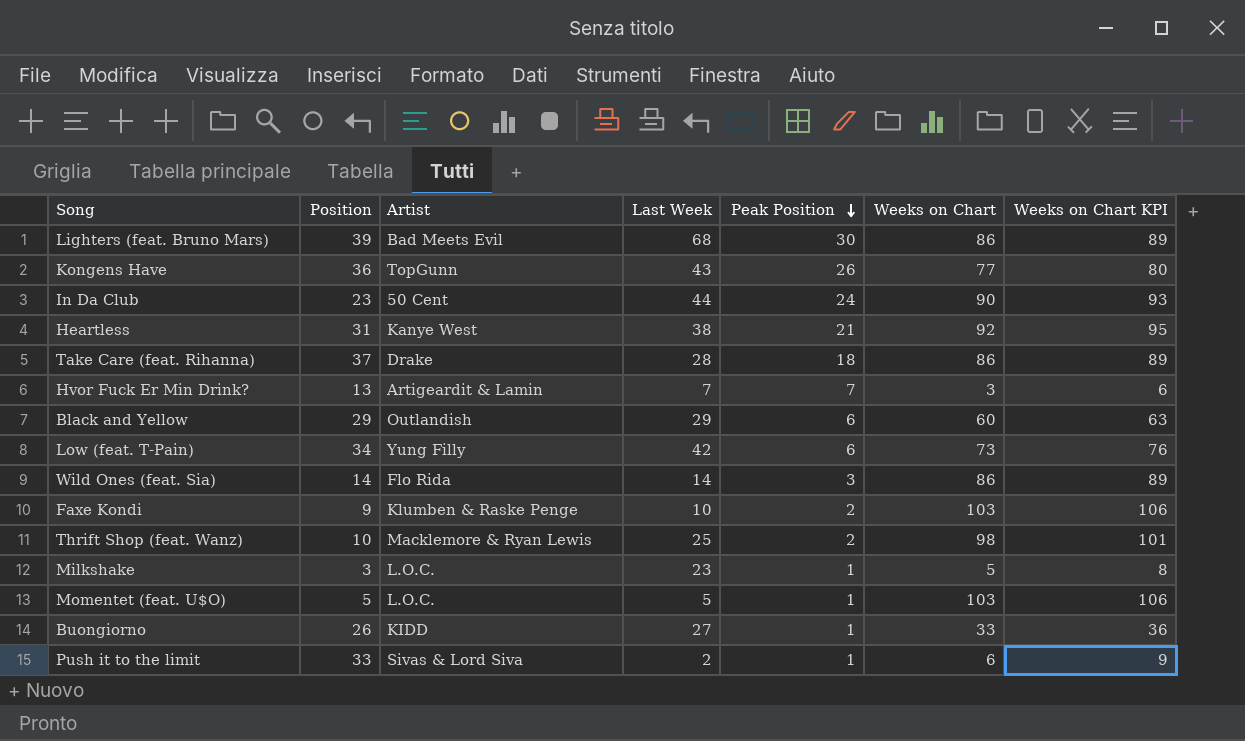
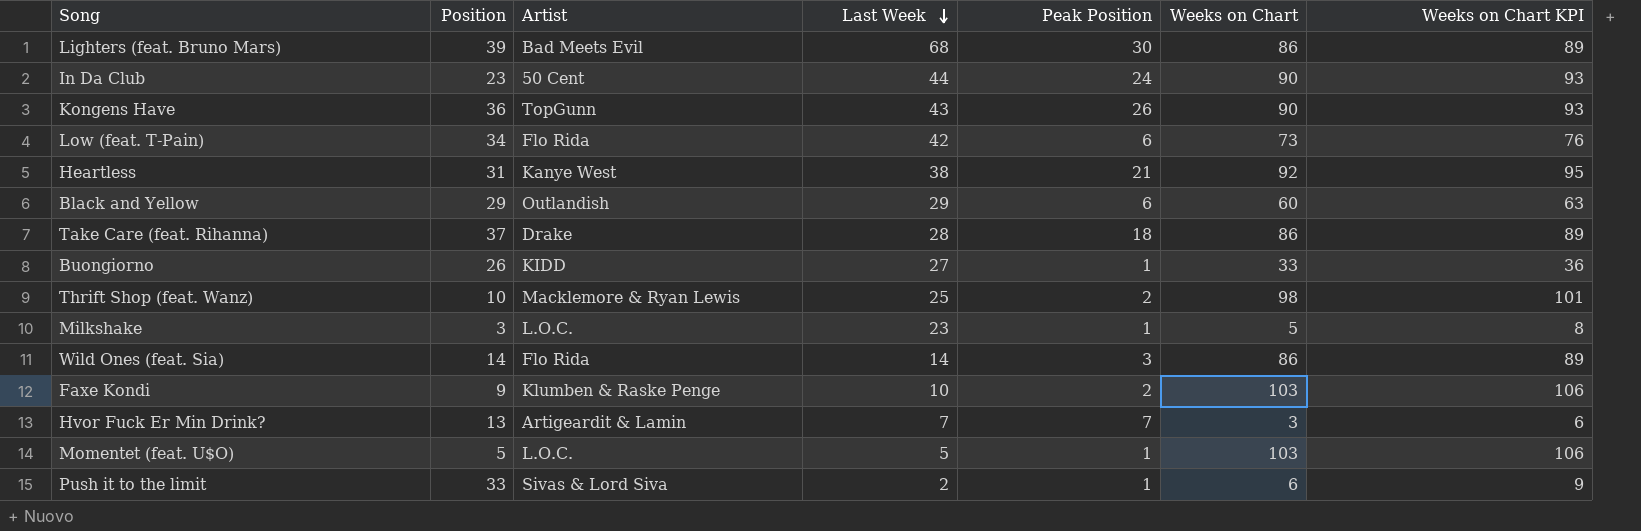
row order: Peak Position descending -> Last Week descending
Kongens Have | Weeks on Chart: 77 -> 90
Kongens Have | Weeks on Chart KPI: 80 -> 93
Low (feat. T-Pain) | Artist: Yung Filly -> Flo Rida

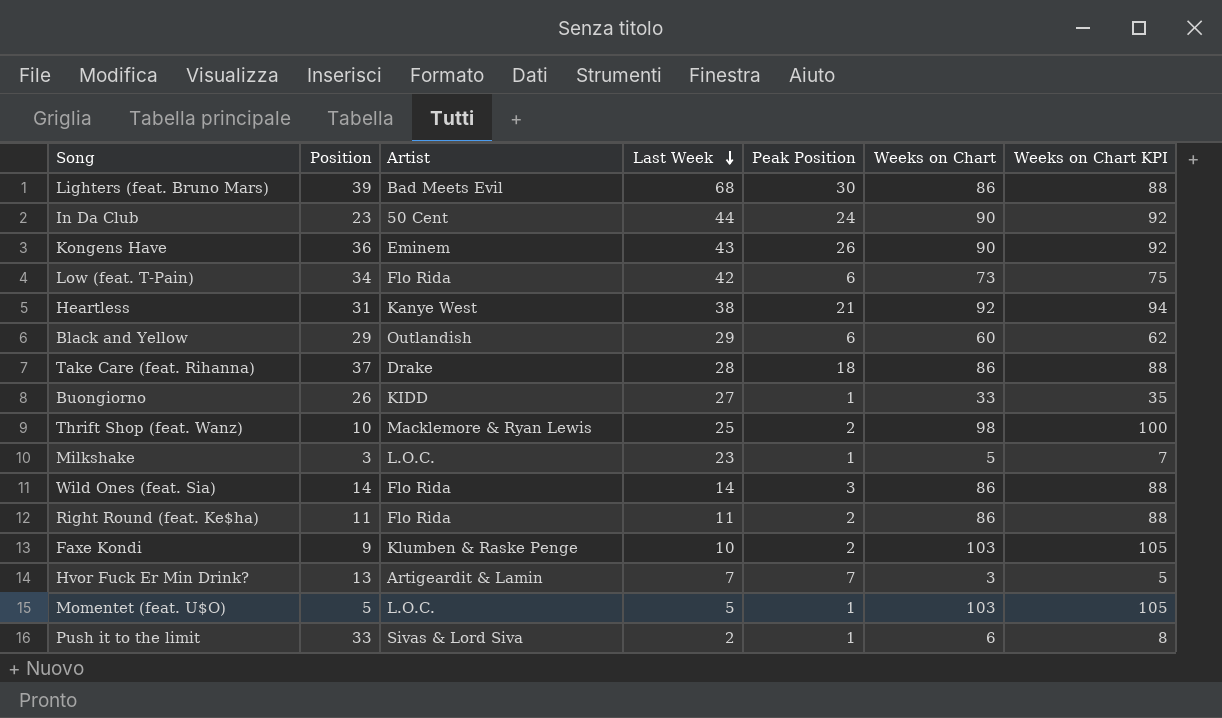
column Weeks on Chart KPI | formula: [Weeks on Chart] + 3 -> [Weeks on Chart] + 2
Kongens Have | Artist: TopGunn -> Eminem
row Right Round (feat. Ke$ha): none -> 11 | Flo Rida | 11 | 2 | 86 | 88

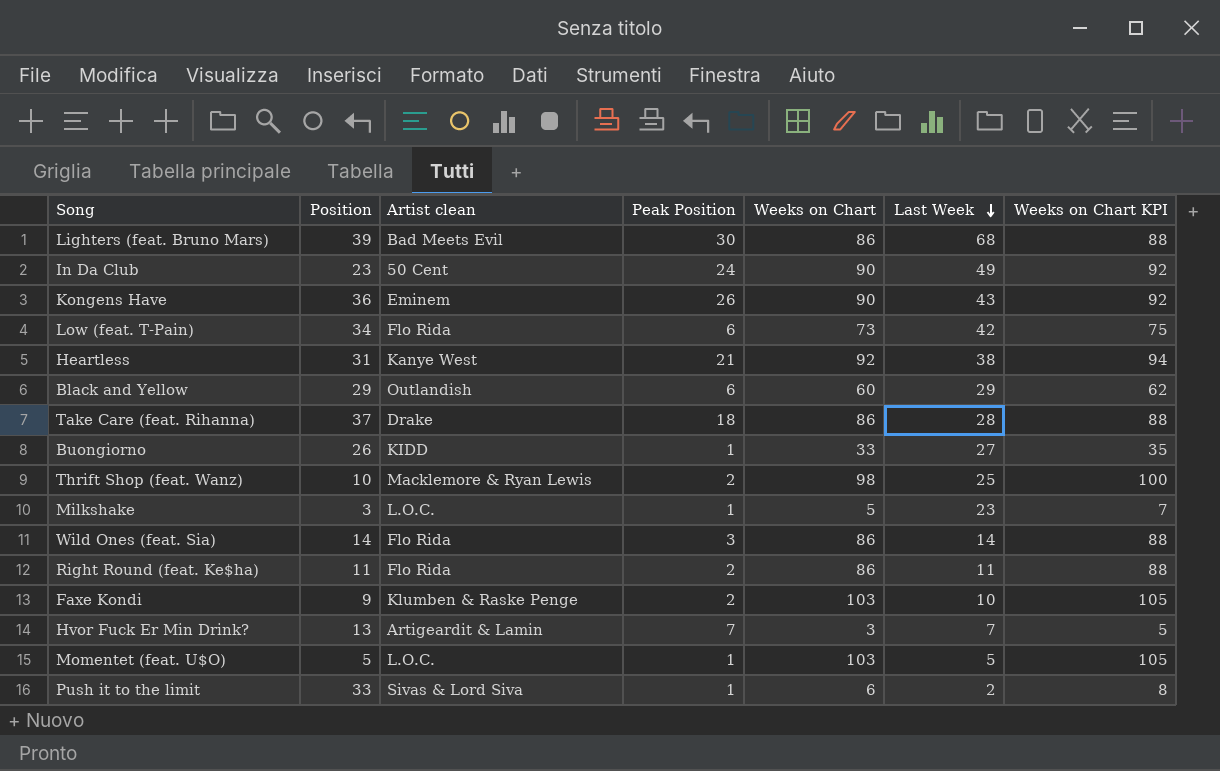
column name: Artist -> Artist clean
column Last Week | position: 4 -> 6
In Da Club | Last Week: 44 -> 49

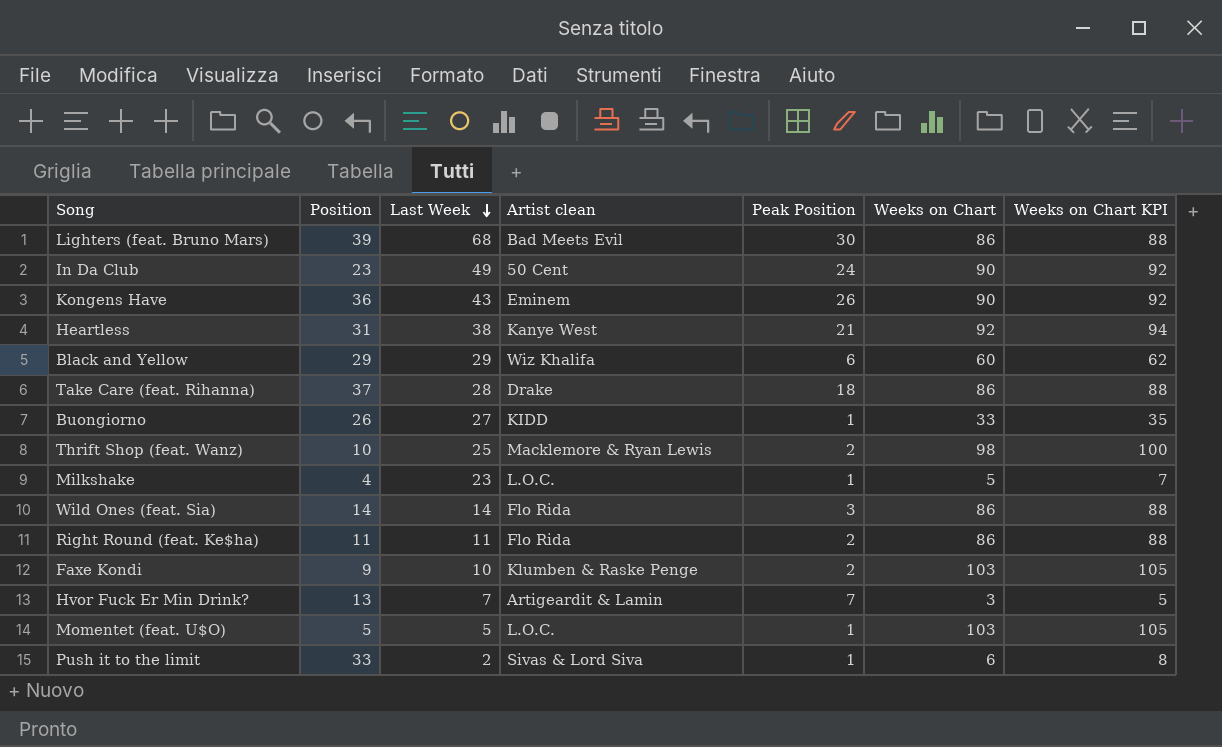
column Last Week | position: 6 -> 3
row Low (feat. T-Pain): 34 | Flo Rida | 6 | 73 | 42 | 75 -> none
Black and Yellow | Artist clean: Outlandish -> Wiz Khalifa
Milkshake | Position: 3 -> 4

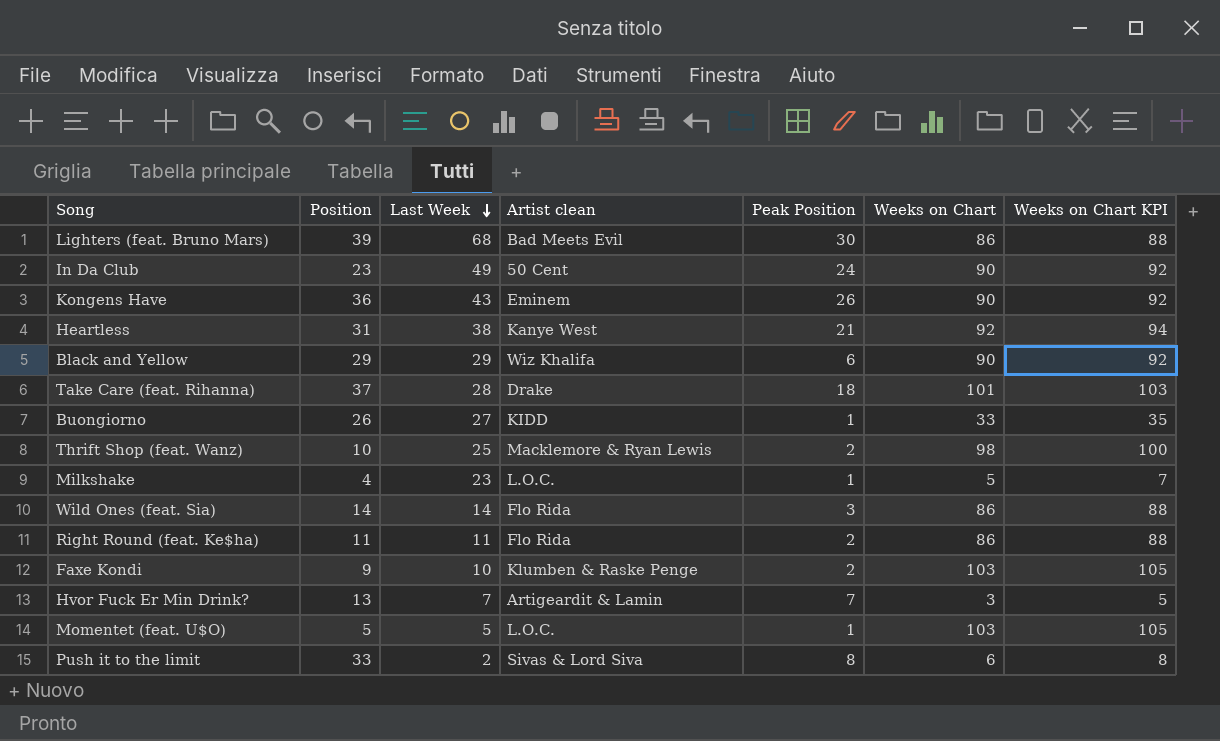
Black and Yellow | Weeks on Chart: 60 -> 90
Black and Yellow | Weeks on Chart KPI: 62 -> 92
Take Care (feat. Rihanna) | Weeks on Chart: 86 -> 101
Take Care (feat. Rihanna) | Weeks on Chart KPI: 88 -> 103
Push it to the limit | Peak Position: 1 -> 8

